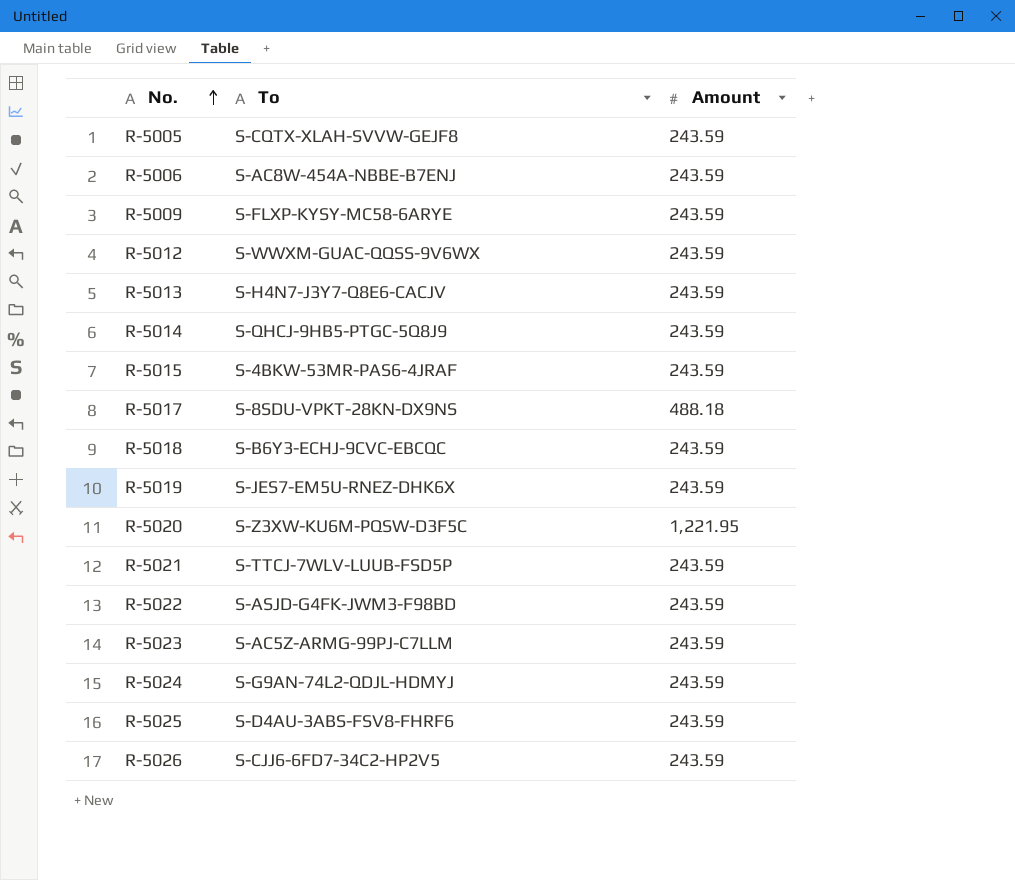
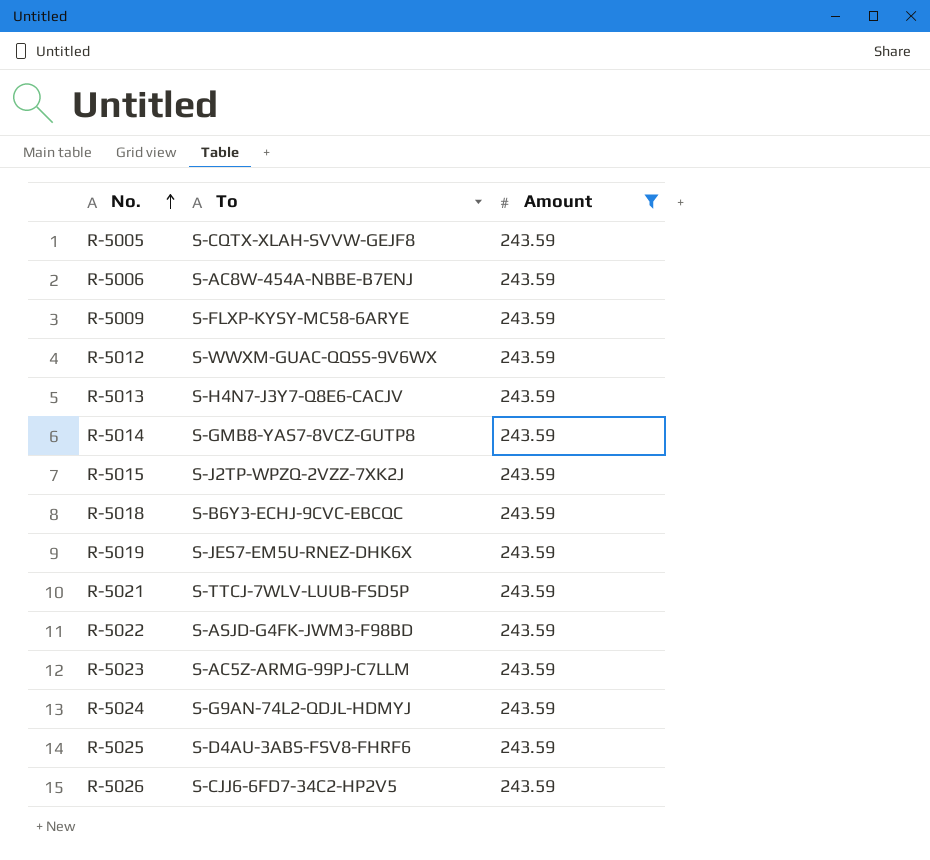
filter: none -> Amount = 243.59
R-5014 | To: S-QHCJ-9HB5-PTGC-5Q8J9 -> S-GMB8-YAS7-8VCZ-GUTP8
R-5015 | To: S-4BKW-53MR-PAS6-4JRAF -> S-J2TP-WPZQ-2VZZ-7XK2J

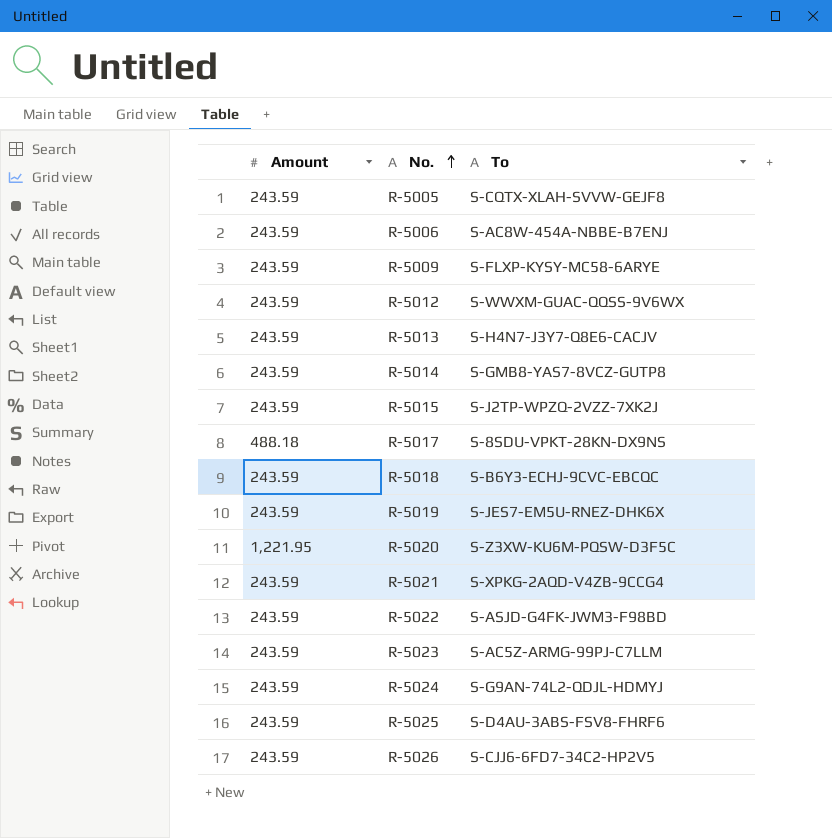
filter: Amount = 243.59 -> none
column Amount | position: 3 -> 1
R-5021 | To: S-TTCJ-7WLV-LUUB-FSD5P -> S-XPKG-2AQD-V4ZB-9CCG4

